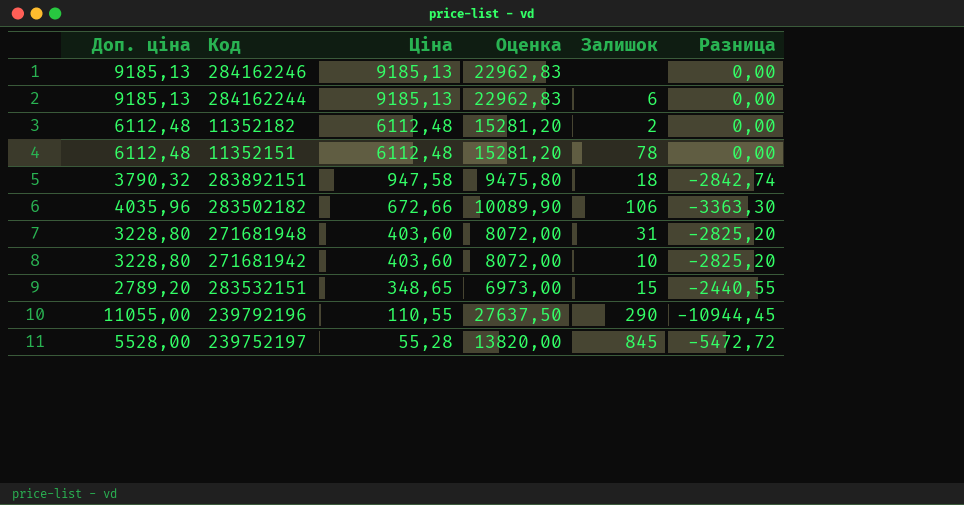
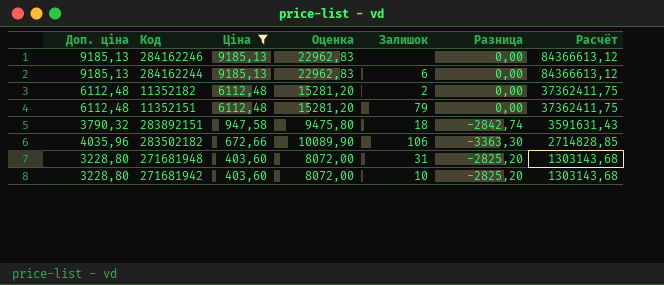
filter: none -> Ціна >= 403,60
column Расчёт | formula: none -> [Доп. ціна] * [Ціна]
11352151 | Залишок: 78 -> 79

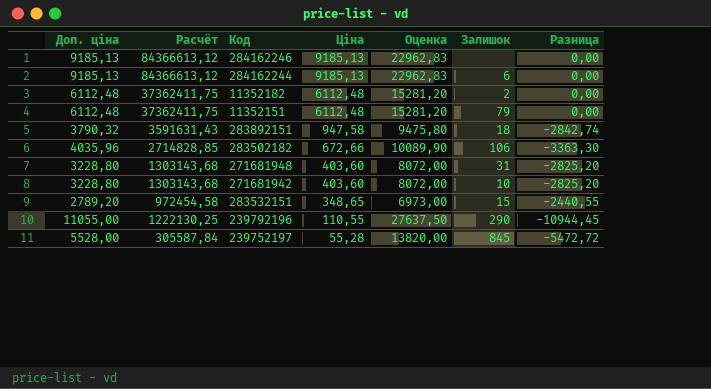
filter: Ціна >= 403,60 -> none
column Расчёт | position: 7 -> 2

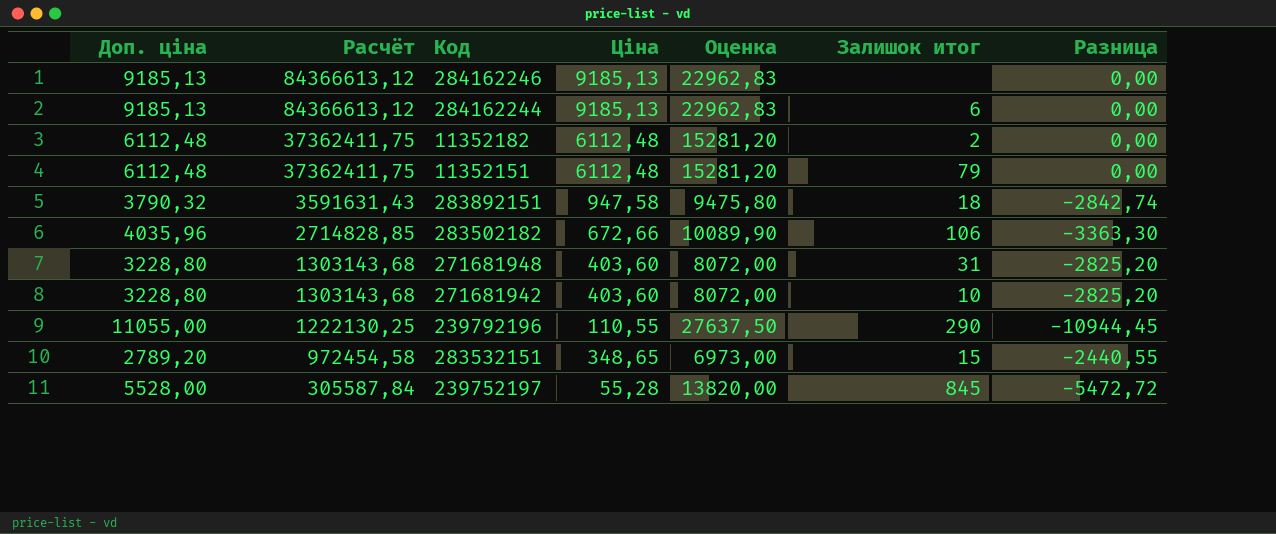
row order: Ціна descending -> Расчёт descending
column name: Залишок -> Залишок итог

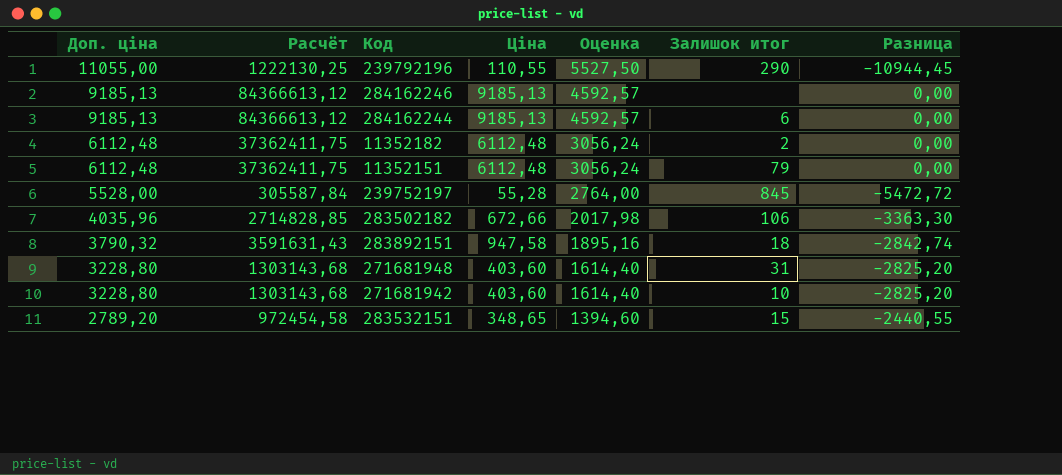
row order: Расчёт descending -> Доп. ціна descending
column Оценка | formula: [Доп. ціна] * 2,5 -> [Доп. ціна] * 0,5

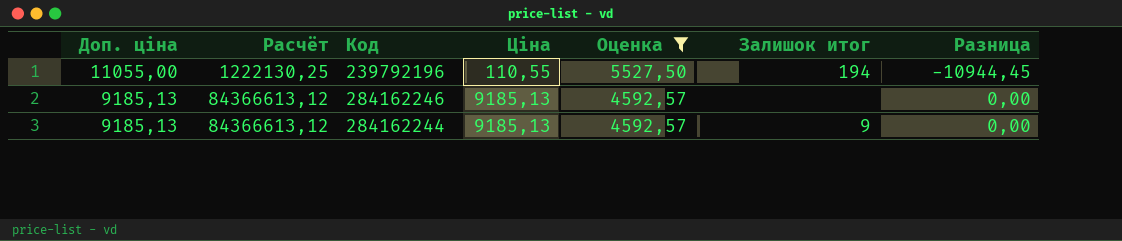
filter: none -> Оценка >= 4592,57
239792196 | Залишок итог: 290 -> 194
284162244 | Залишок итог: 6 -> 9

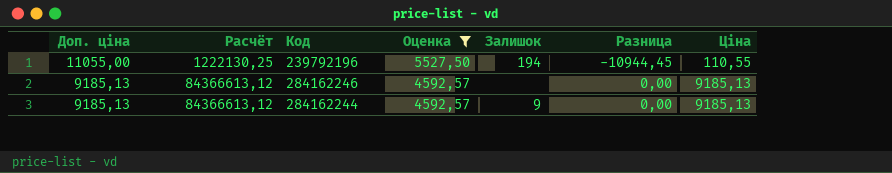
column name: Залишок итог -> Залишок
column Ціна | position: 4 -> 7

